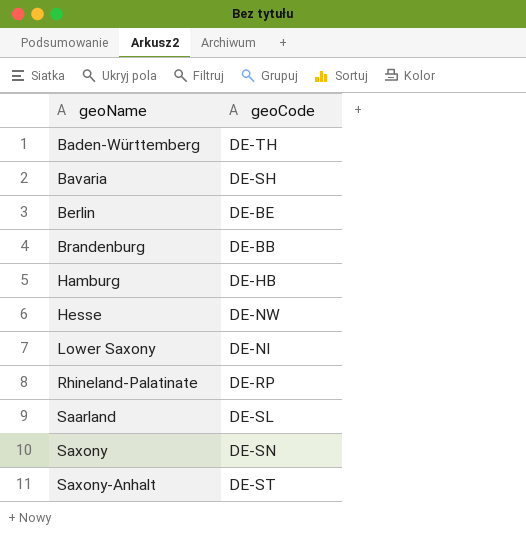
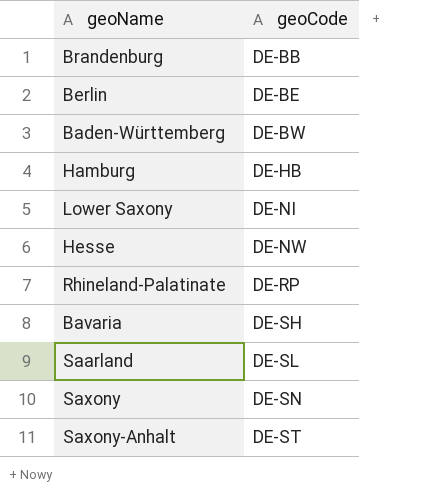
row order: geoName ascending -> geoCode ascending
Baden-Württemberg | geoCode: DE-TH -> DE-BW

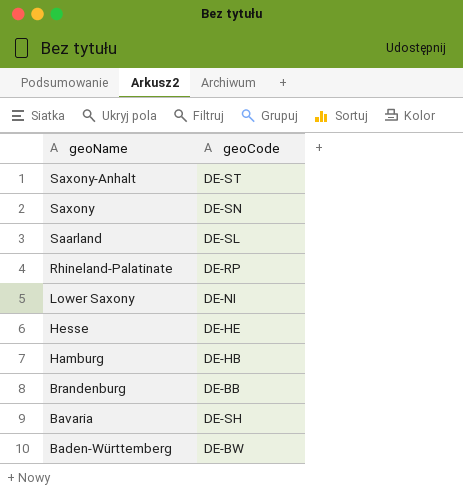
row order: geoCode ascending -> geoName descending
row Berlin: DE-BE -> none
Hesse | geoCode: DE-NW -> DE-HE

